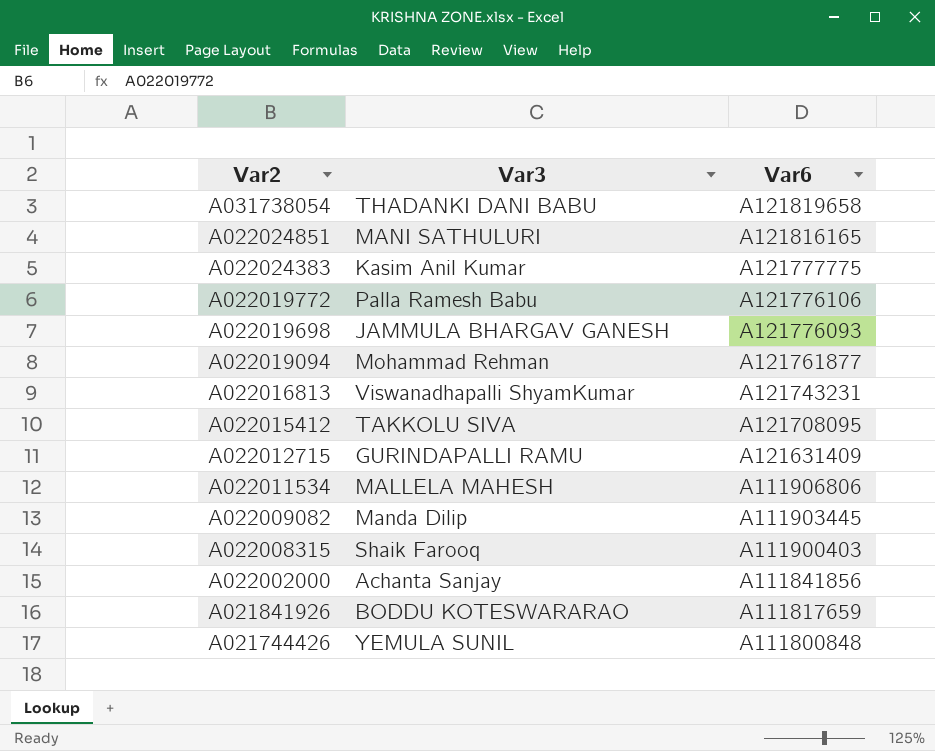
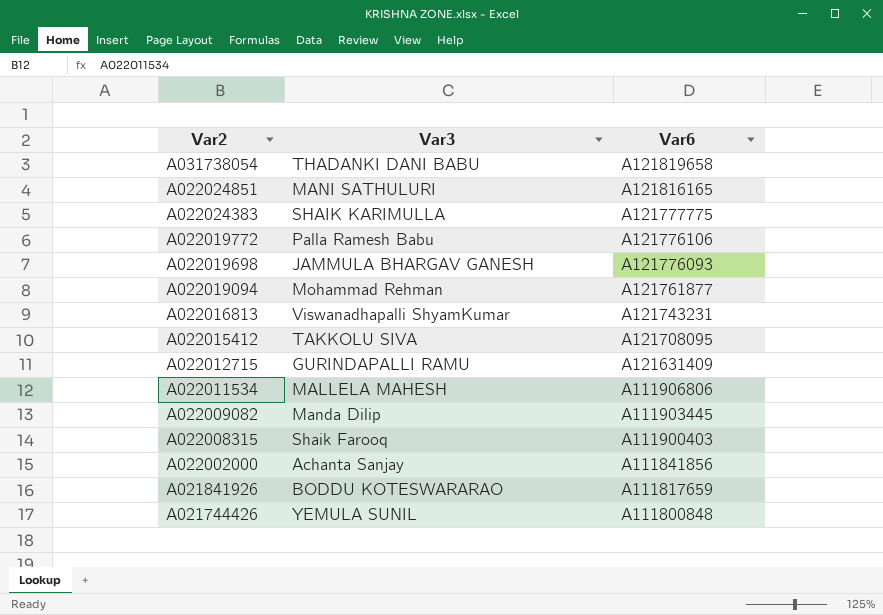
A022024383 | Var3: Kasim Anil Kumar -> SHAIK KARIMULLA

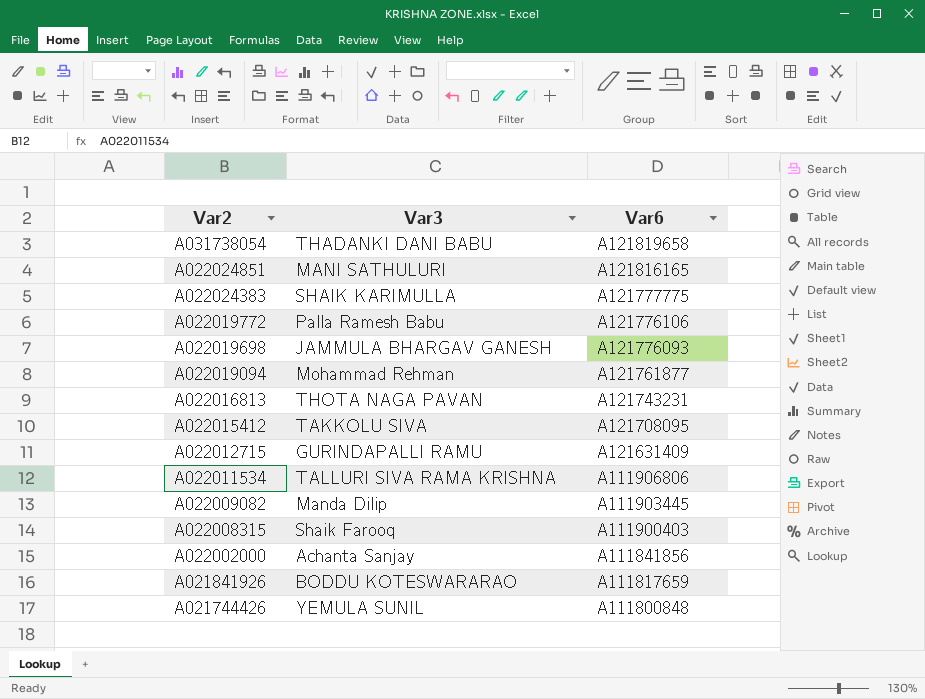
A022016813 | Var3: Viswanadhapalli ShyamKumar -> THOTA NAGA PAVAN
A022011534 | Var3: MALLELA MAHESH -> TALLURI SIVA RAMA KRISHNA

